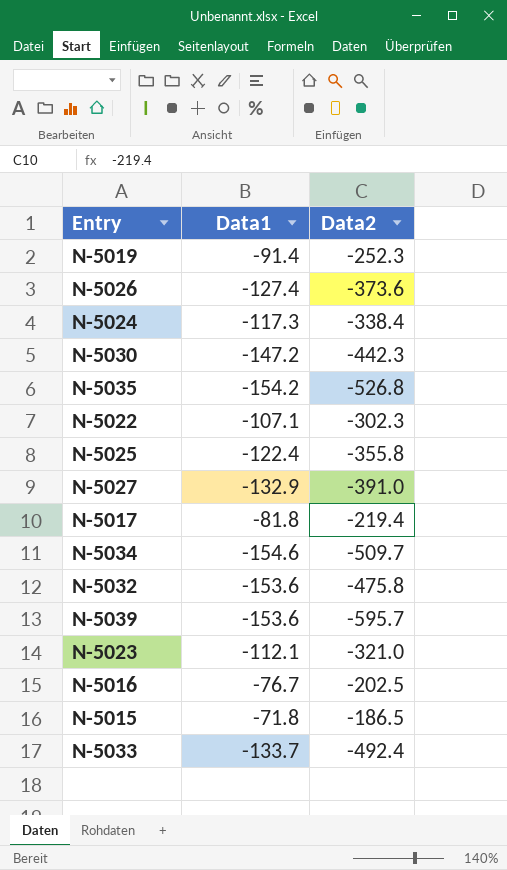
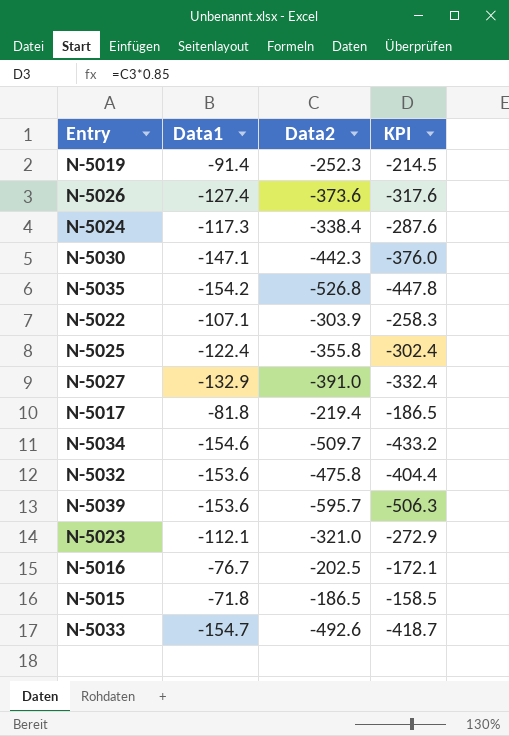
column KPI | formula: none -> [Data2] * 0.85
N-5030 | Data1: -147.2 -> -147.1
N-5022 | Data2: -302.3 -> -303.9
N-5033 | Data1: -133.7 -> -154.7
N-5033 | Data2: -492.4 -> -492.6

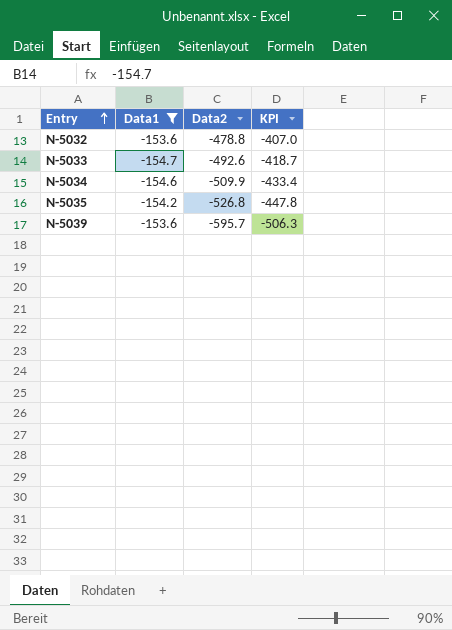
filter: none -> Data1 <= -153.6
row order: none -> Entry ascending
N-5032 | Data2: -475.8 -> -478.8
N-5032 | KPI: -404.4 -> -407.0
N-5034 | Data2: -509.7 -> -509.9
N-5034 | KPI: -433.2 -> -433.4

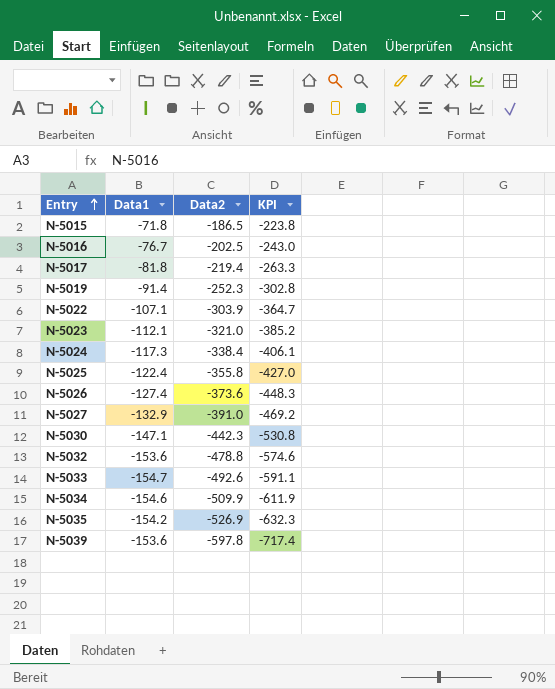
filter: Data1 <= -153.6 -> none
column KPI | formula: [Data2] * 0.85 -> [Data2] * 1.2
N-5035 | Data2: -526.8 -> -526.9
N-5039 | Data2: -595.7 -> -597.8

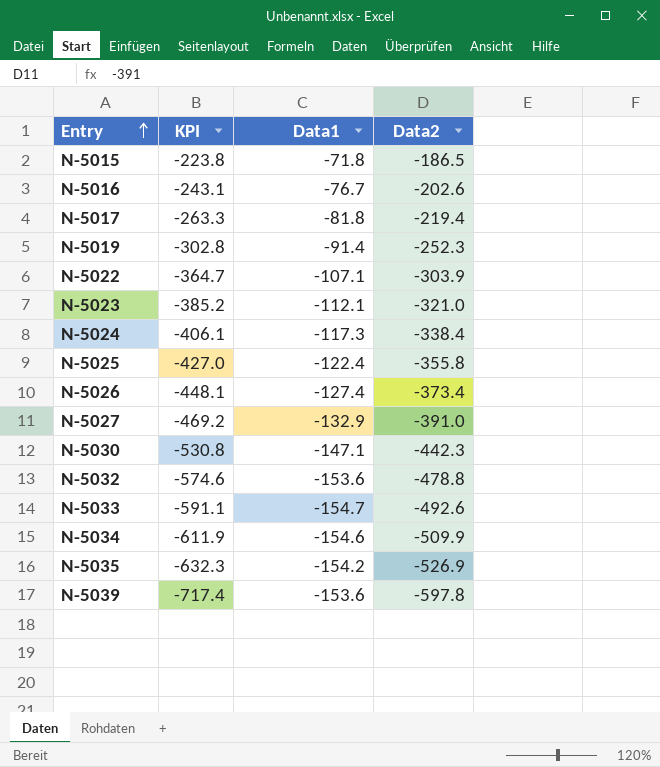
column KPI | position: 4 -> 2
N-5016 | KPI: -243.0 -> -243.1
N-5016 | Data2: -202.5 -> -202.6
N-5026 | KPI: -448.3 -> -448.1
N-5026 | Data2: -373.6 -> -373.4

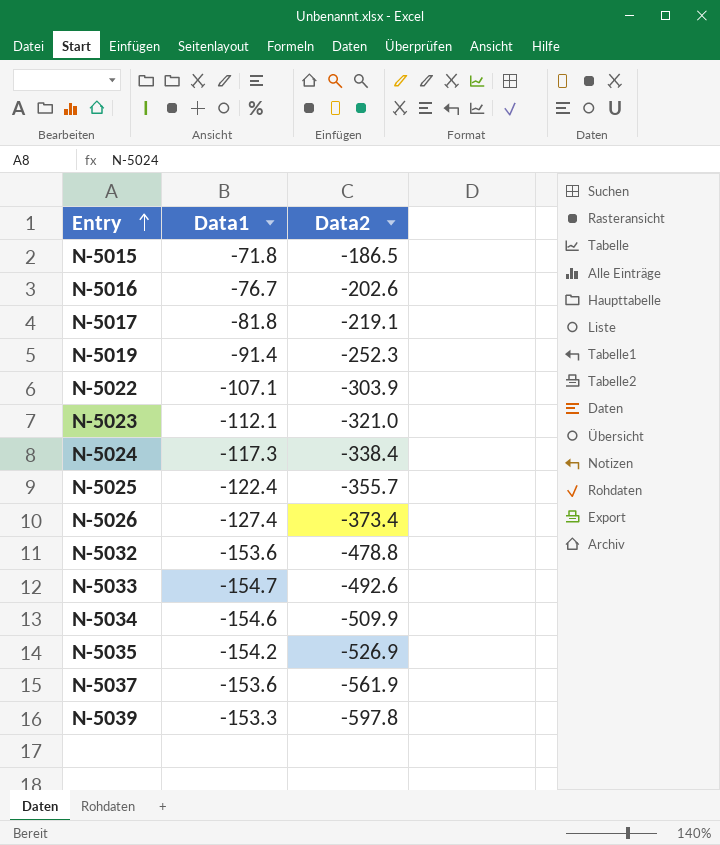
column KPI | formula: [Data2] * 1.2 -> none
row N-5027: -469.2 | -132.9 | -391.0 -> none
row N-5030: -530.8 | -147.1 | -442.3 -> none
N-5017 | Data2: -219.4 -> -219.1
N-5025 | Data2: -355.8 -> -355.7
row N-5037: none -> -153.6 | -561.9
N-5039 | Data1: -153.6 -> -153.3

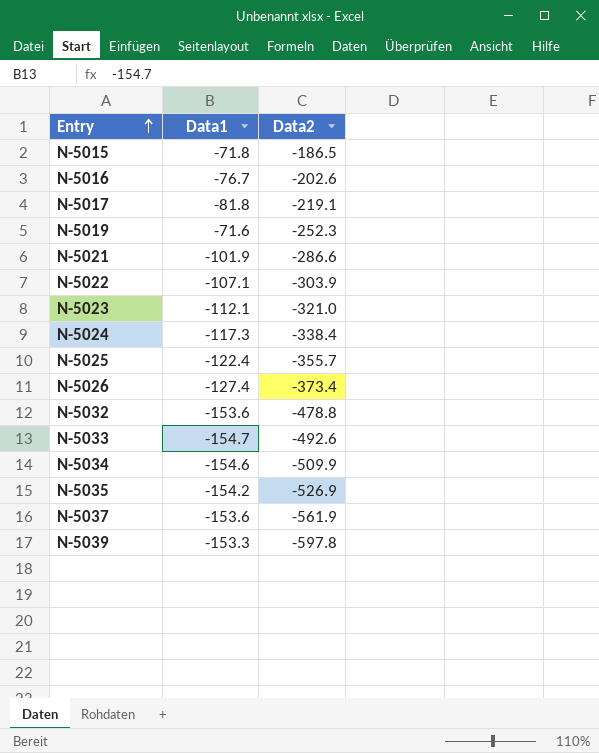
N-5019 | Data1: -91.4 -> -71.6
row N-5021: none -> -101.9 | -286.6

